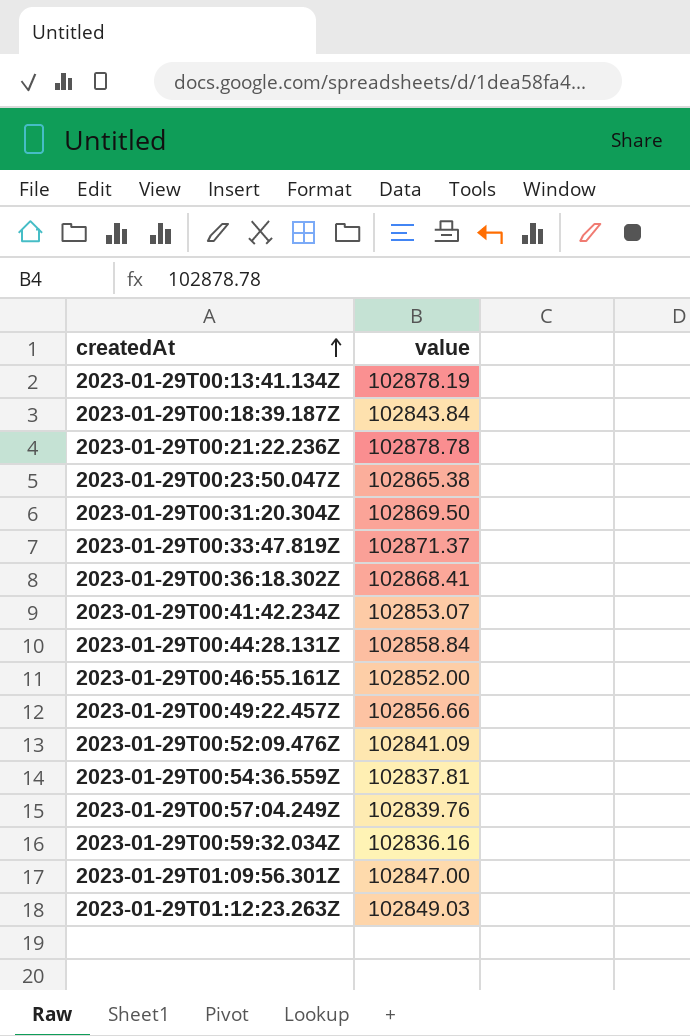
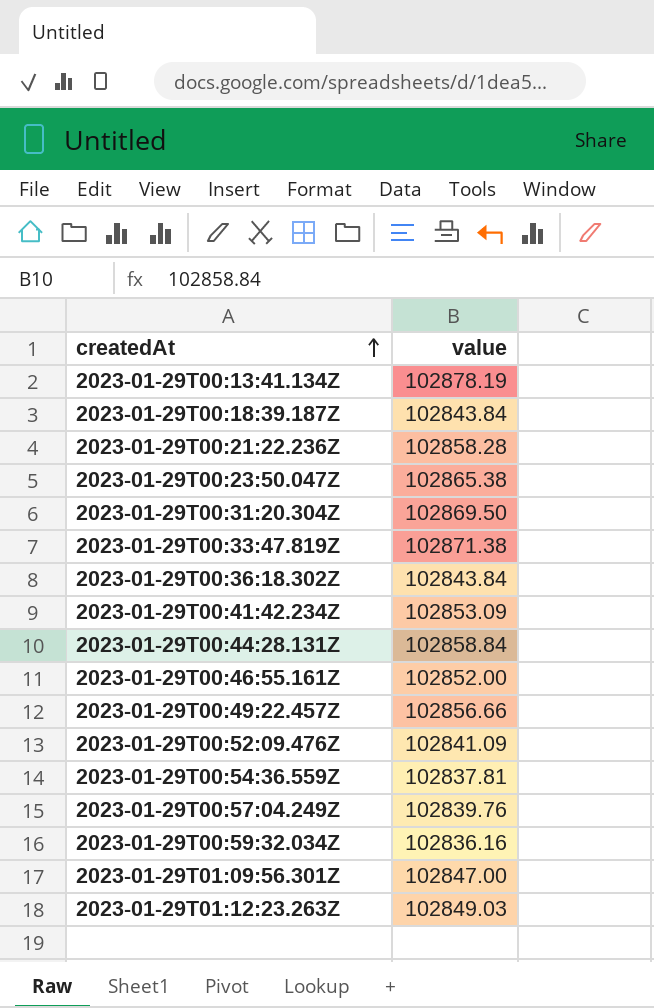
2023-01-29T00:21:22.236Z | value: 102878.78 -> 102858.28
2023-01-29T00:33:47.819Z | value: 102871.37 -> 102871.38
2023-01-29T00:36:18.302Z | value: 102868.41 -> 102843.84
2023-01-29T00:41:42.234Z | value: 102853.07 -> 102853.09

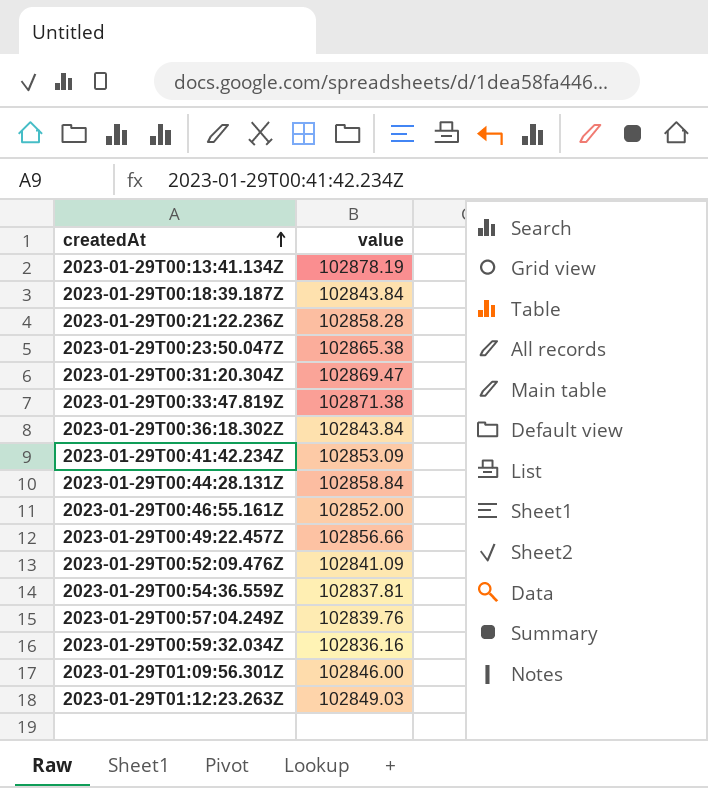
2023-01-29T00:31:20.304Z | value: 102869.50 -> 102869.47
2023-01-29T01:09:56.301Z | value: 102847.00 -> 102846.00

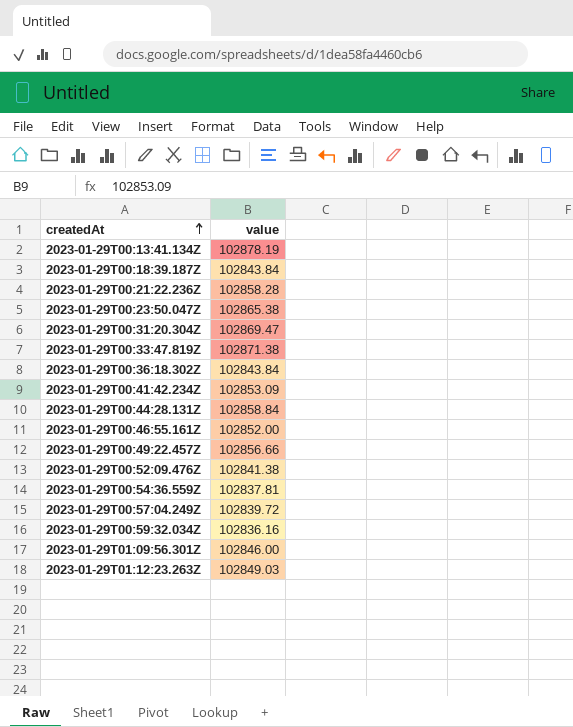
2023-01-29T00:52:09.476Z | value: 102841.09 -> 102841.38
2023-01-29T00:57:04.249Z | value: 102839.76 -> 102839.72

